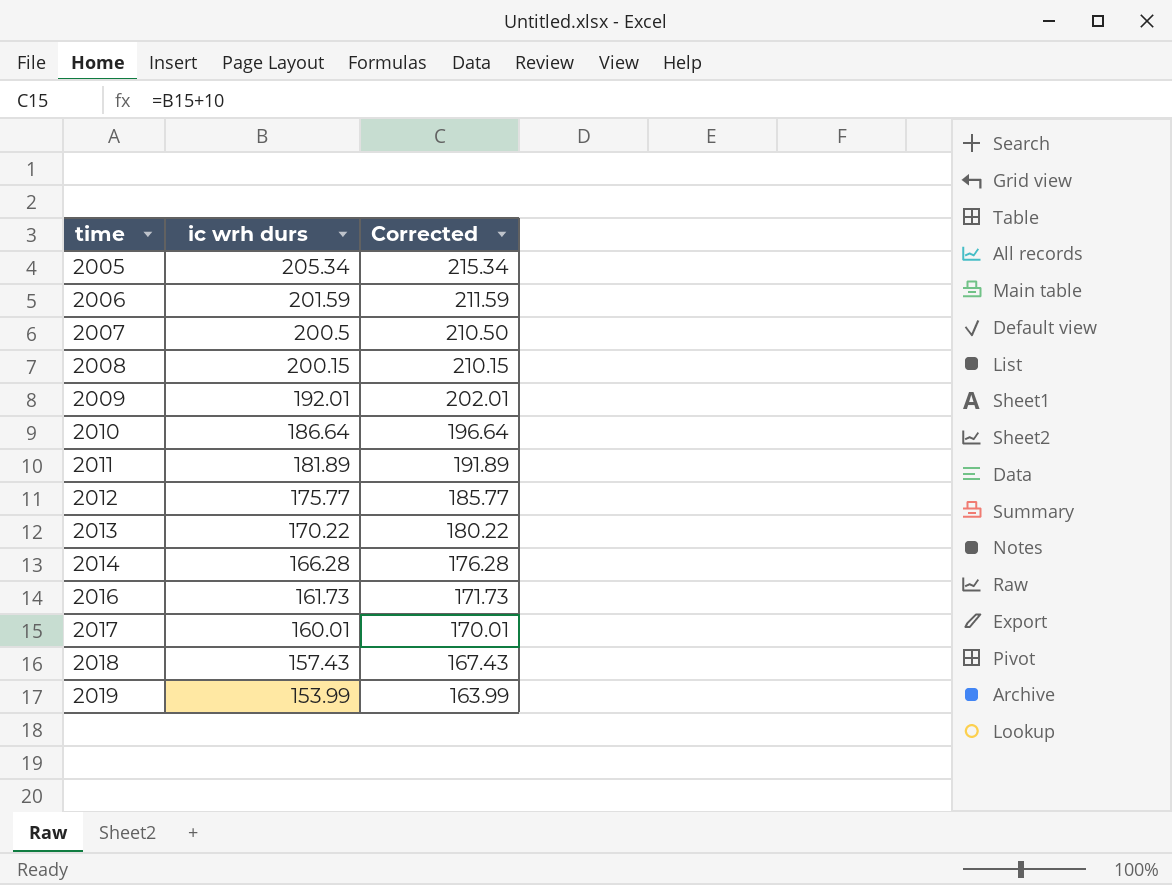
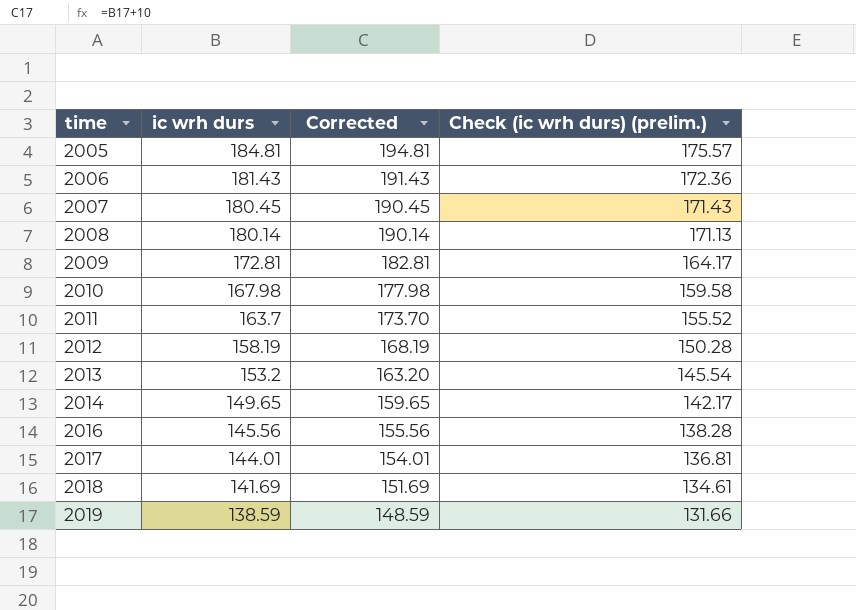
column Check (ic wrh durs) (prelim.) | formula: none -> [ic wrh durs] * 0.95
2005 | ic wrh durs: 205.34 -> 184.81
2005 | Corrected: 215.34 -> 194.81
2006 | ic wrh durs: 201.59 -> 181.43
2006 | Corrected: 211.59 -> 191.43
2007 | ic wrh durs: 200.5 -> 180.45
2007 | Corrected: 210.50 -> 190.45
2008 | ic wrh durs: 200.15 -> 180.14
2008 | Corrected: 210.15 -> 190.14
2009 | ic wrh durs: 192.01 -> 172.81
2009 | Corrected: 202.01 -> 182.81
2010 | ic wrh durs: 186.64 -> 167.98
2010 | Corrected: 196.64 -> 177.98
2011 | ic wrh durs: 181.89 -> 163.7
2011 | Corrected: 191.89 -> 173.70
2012 | ic wrh durs: 175.77 -> 158.19
2012 | Corrected: 185.77 -> 168.19
2013 | ic wrh durs: 170.22 -> 153.2
2013 | Corrected: 180.22 -> 163.20
2014 | ic wrh durs: 166.28 -> 149.65
2014 | Corrected: 176.28 -> 159.65
2016 | ic wrh durs: 161.73 -> 145.56
2016 | Corrected: 171.73 -> 155.56
2017 | ic wrh durs: 160.01 -> 144.01
2017 | Corrected: 170.01 -> 154.01
2018 | ic wrh durs: 157.43 -> 141.69
2018 | Corrected: 167.43 -> 151.69
2019 | ic wrh durs: 153.99 -> 138.59
2019 | Corrected: 163.99 -> 148.59

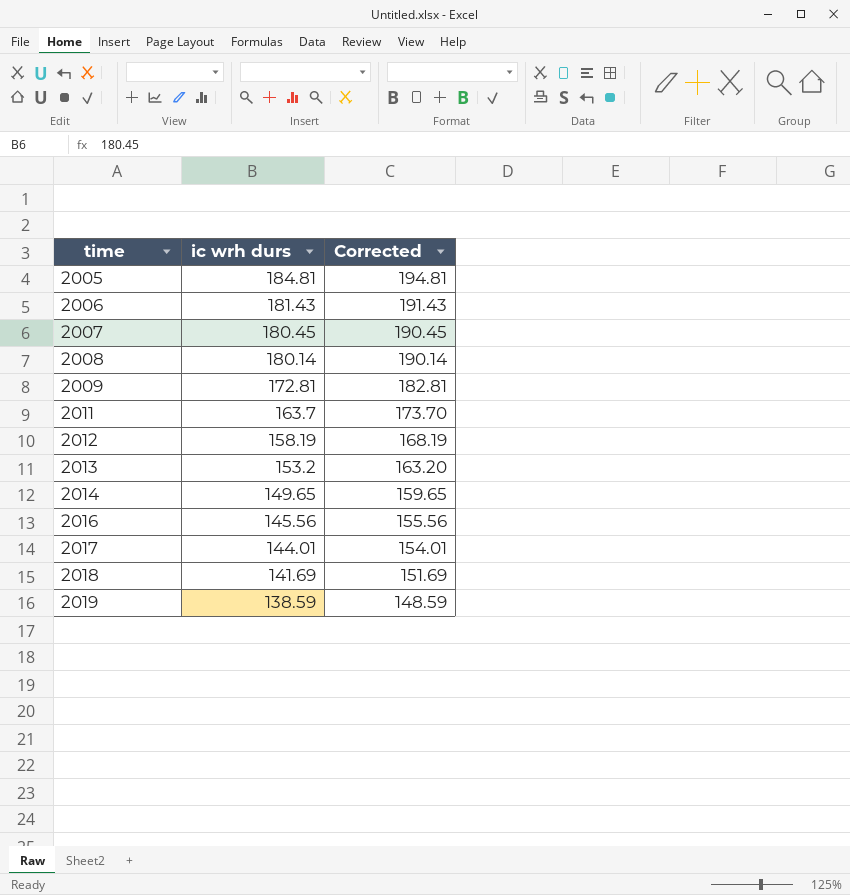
column Check (ic wrh durs) (prelim.) | formula: [ic wrh durs] * 0.95 -> none
row 2010: 167.98 | 177.98 | 159.58 -> none

